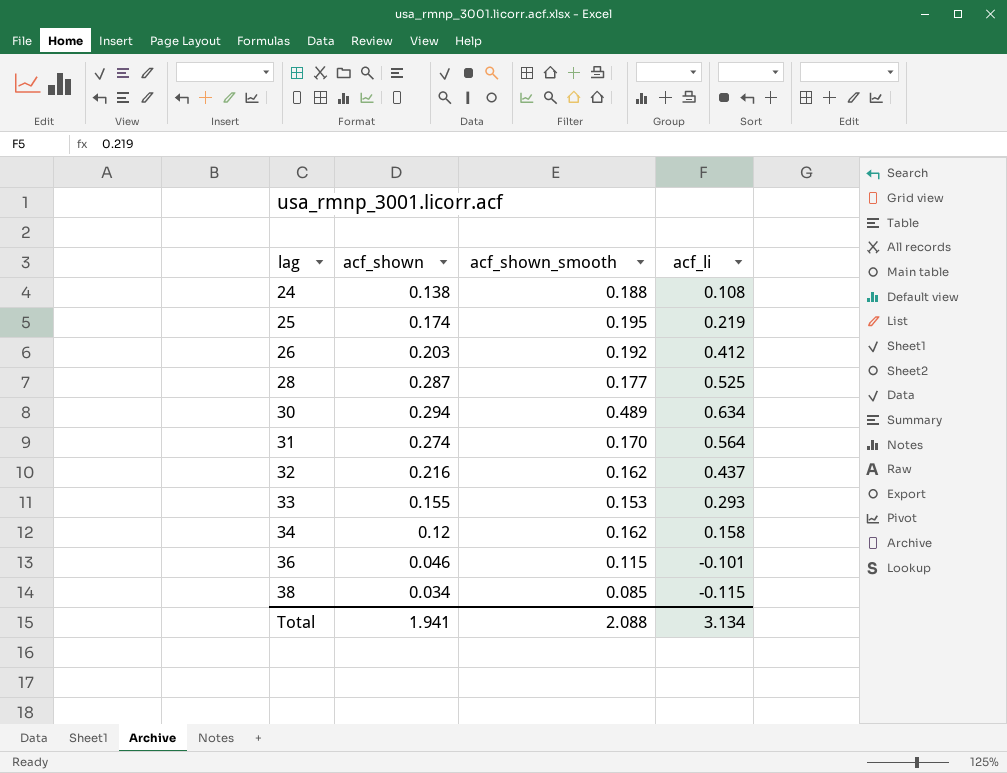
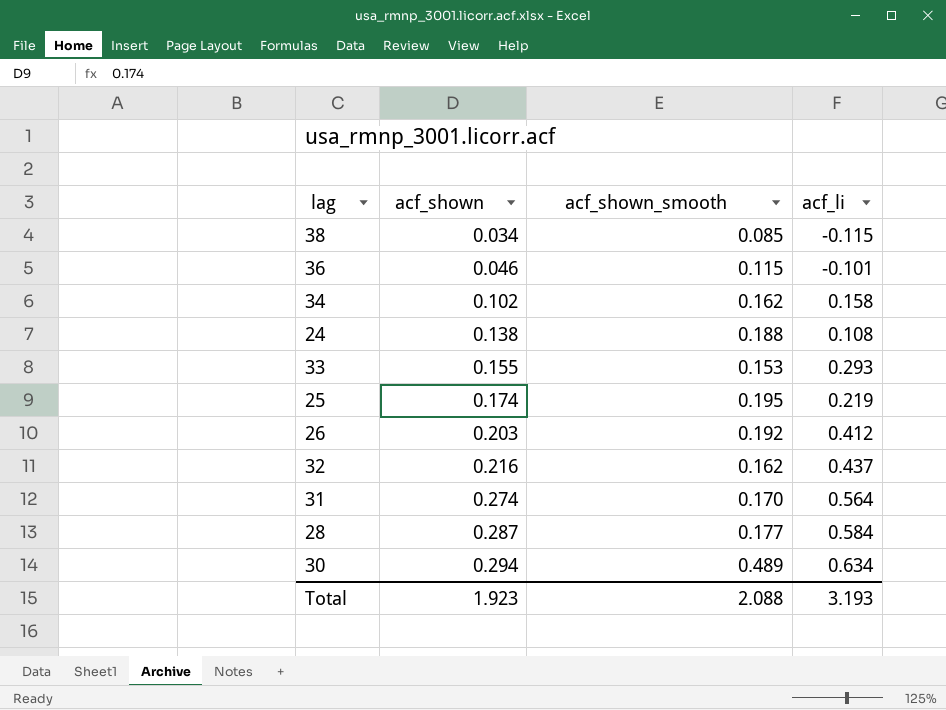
row order: lag ascending -> acf_shown ascending
34 | acf_shown: 0.12 -> 0.102
28 | acf_li: 0.525 -> 0.584
Total | acf_shown: 1.941 -> 1.923
Total | acf_li: 3.134 -> 3.193

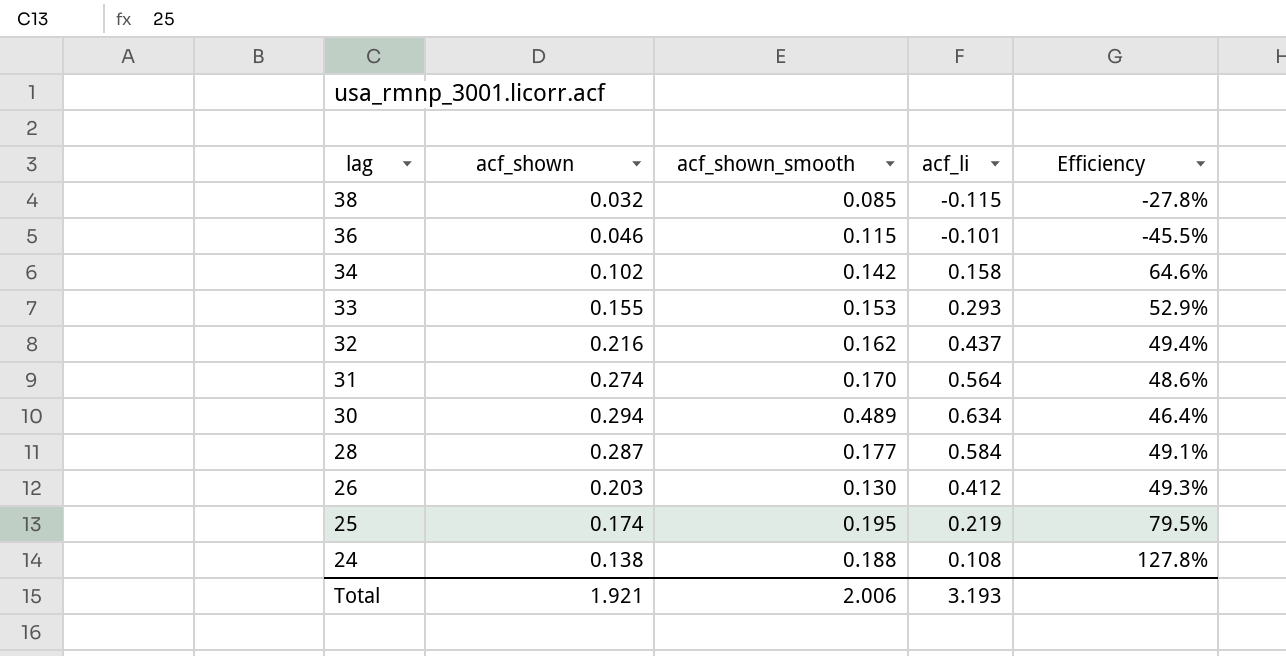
row order: acf_shown ascending -> lag descending
column Efficiency | formula: none -> [acf_shown] / [acf_li]
38 | acf_shown: 0.034 -> 0.032
34 | acf_shown_smooth: 0.162 -> 0.142
26 | acf_shown_smooth: 0.192 -> 0.130
Total | acf_shown: 1.923 -> 1.921
Total | acf_shown_smooth: 2.088 -> 2.006

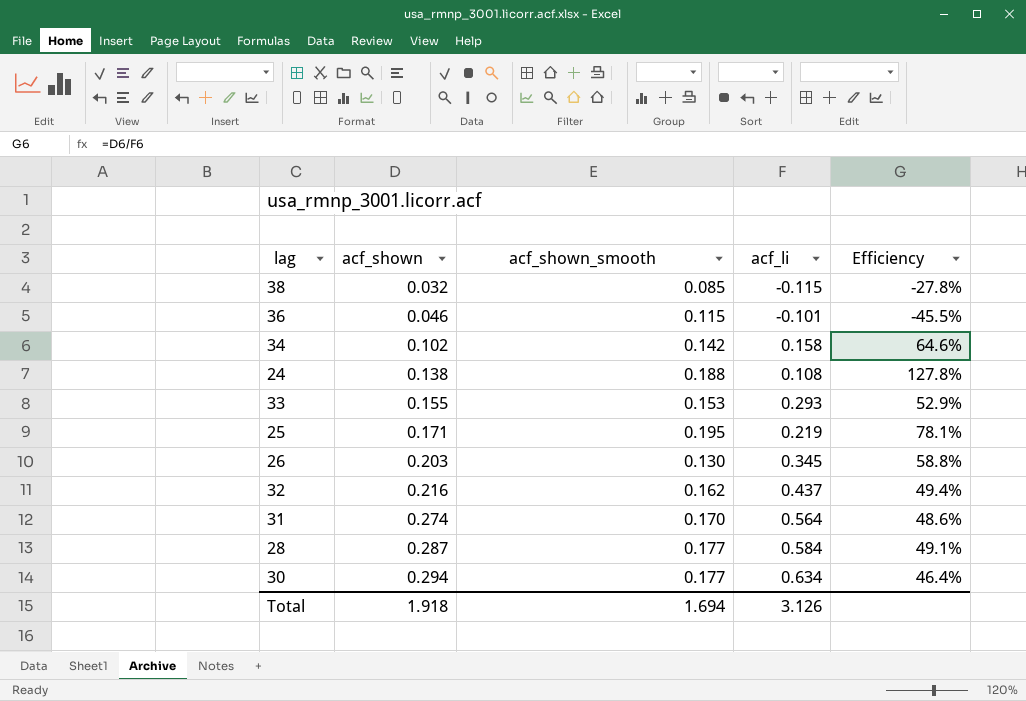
row order: lag descending -> acf_shown ascending
25 | acf_shown: 0.174 -> 0.171
25 | Efficiency: 79.5% -> 78.1%
26 | acf_li: 0.412 -> 0.345
26 | Efficiency: 49.3% -> 58.8%
30 | acf_shown_smooth: 0.489 -> 0.177
Total | acf_shown: 1.921 -> 1.918
Total | acf_shown_smooth: 2.006 -> 1.694
Total | acf_li: 3.193 -> 3.126

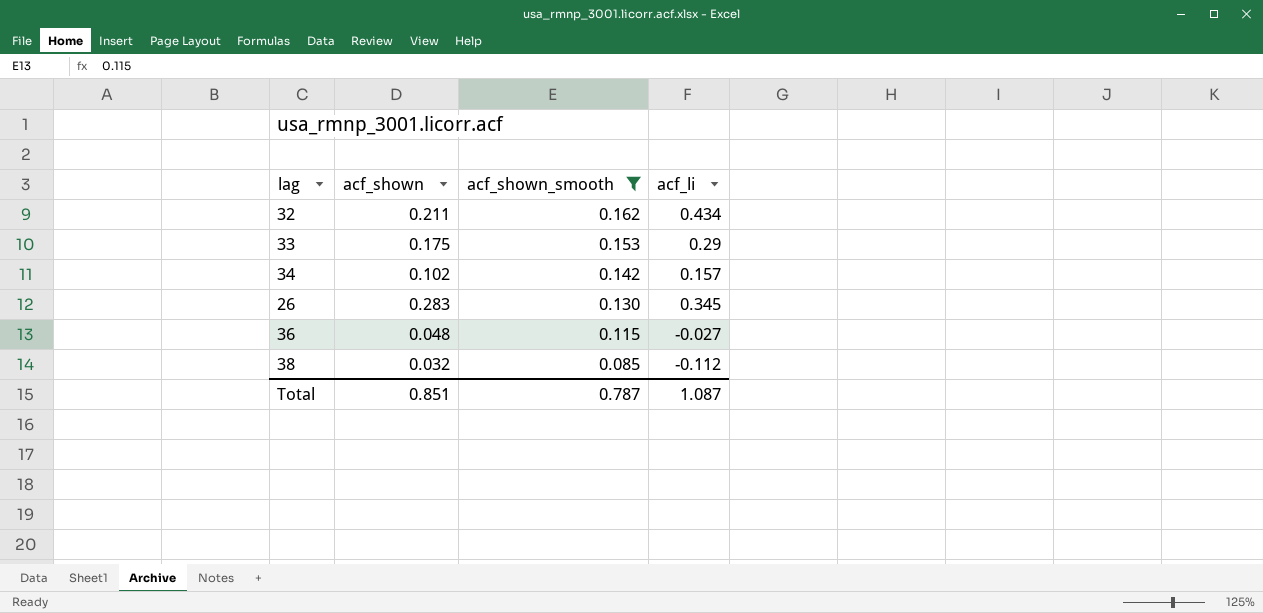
filter: none -> acf_shown_smooth <= 0.162
row order: acf_shown ascending -> acf_shown_smooth descending
column Efficiency | formula: [acf_shown] / [acf_li] -> none
32 | acf_shown: 0.216 -> 0.211
32 | acf_li: 0.437 -> 0.434
33 | acf_shown: 0.155 -> 0.175
33 | acf_li: 0.293 -> 0.29
34 | acf_li: 0.158 -> 0.157
26 | acf_shown: 0.203 -> 0.283
36 | acf_shown: 0.046 -> 0.048
36 | acf_li: -0.101 -> -0.027
38 | acf_li: -0.115 -> -0.112
Total | acf_shown: 1.918 -> 0.851
Total | acf_shown_smooth: 1.694 -> 0.787
Total | acf_li: 3.126 -> 1.087

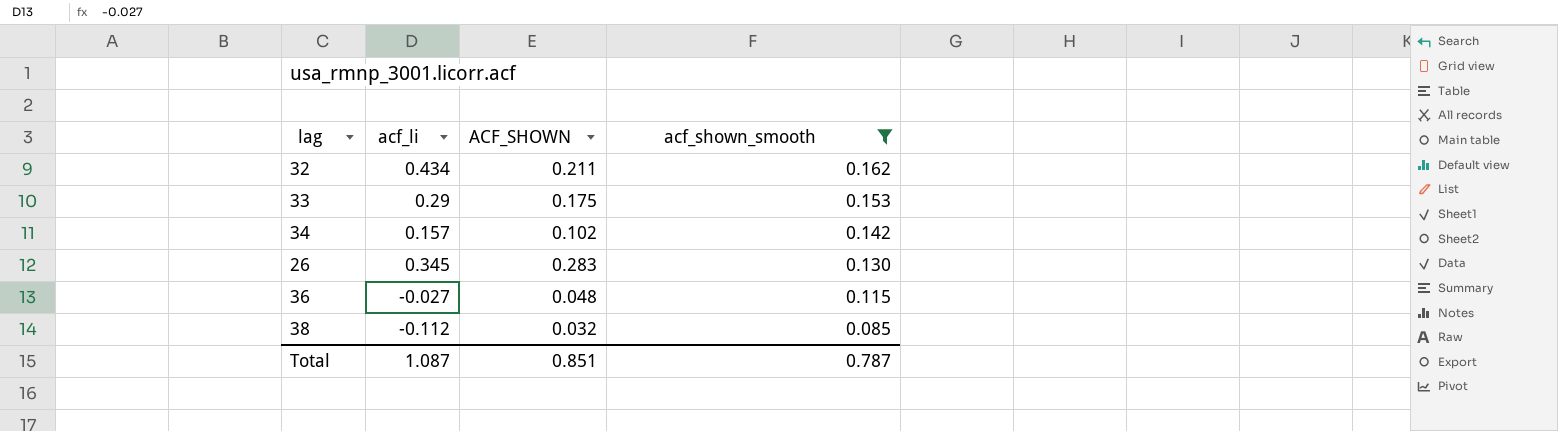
column acf_li | position: 4 -> 2
column name: acf_shown -> ACF_SHOWN

